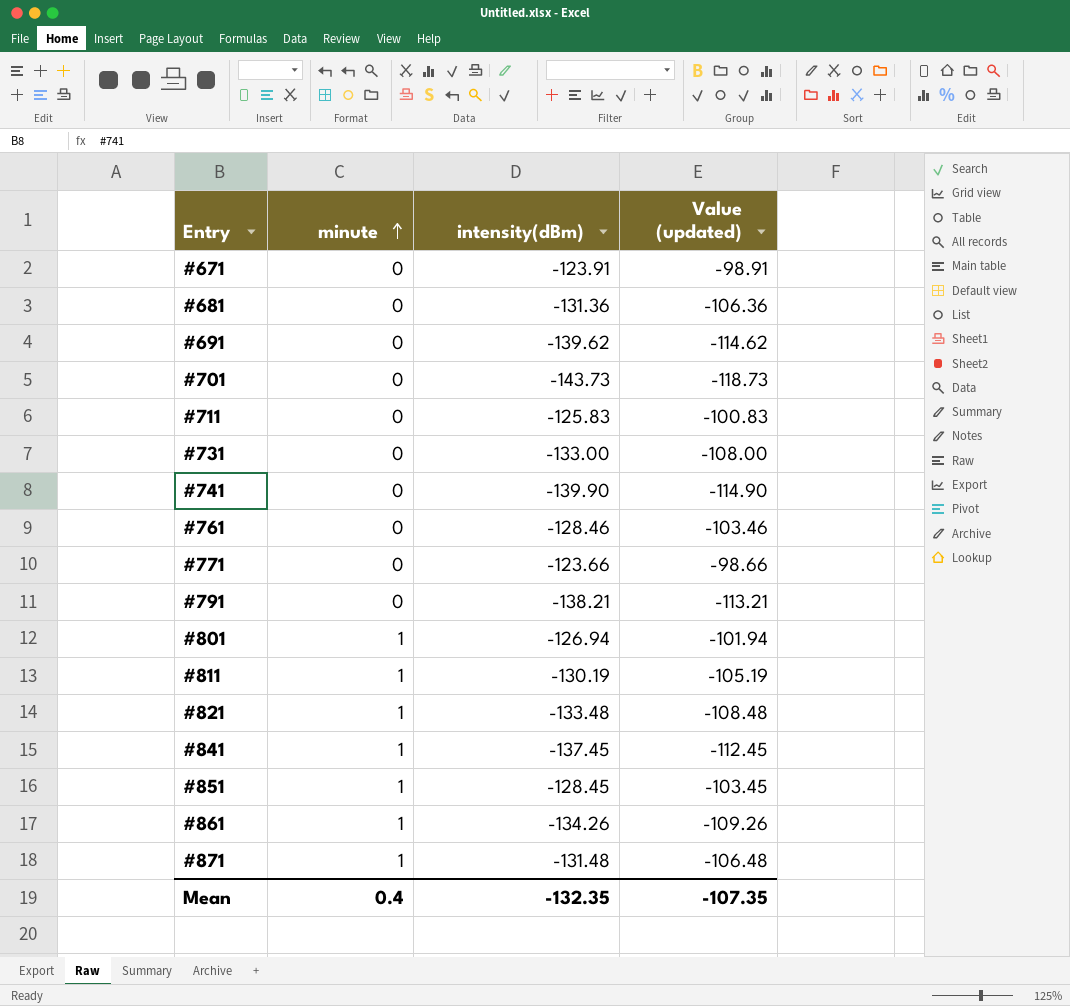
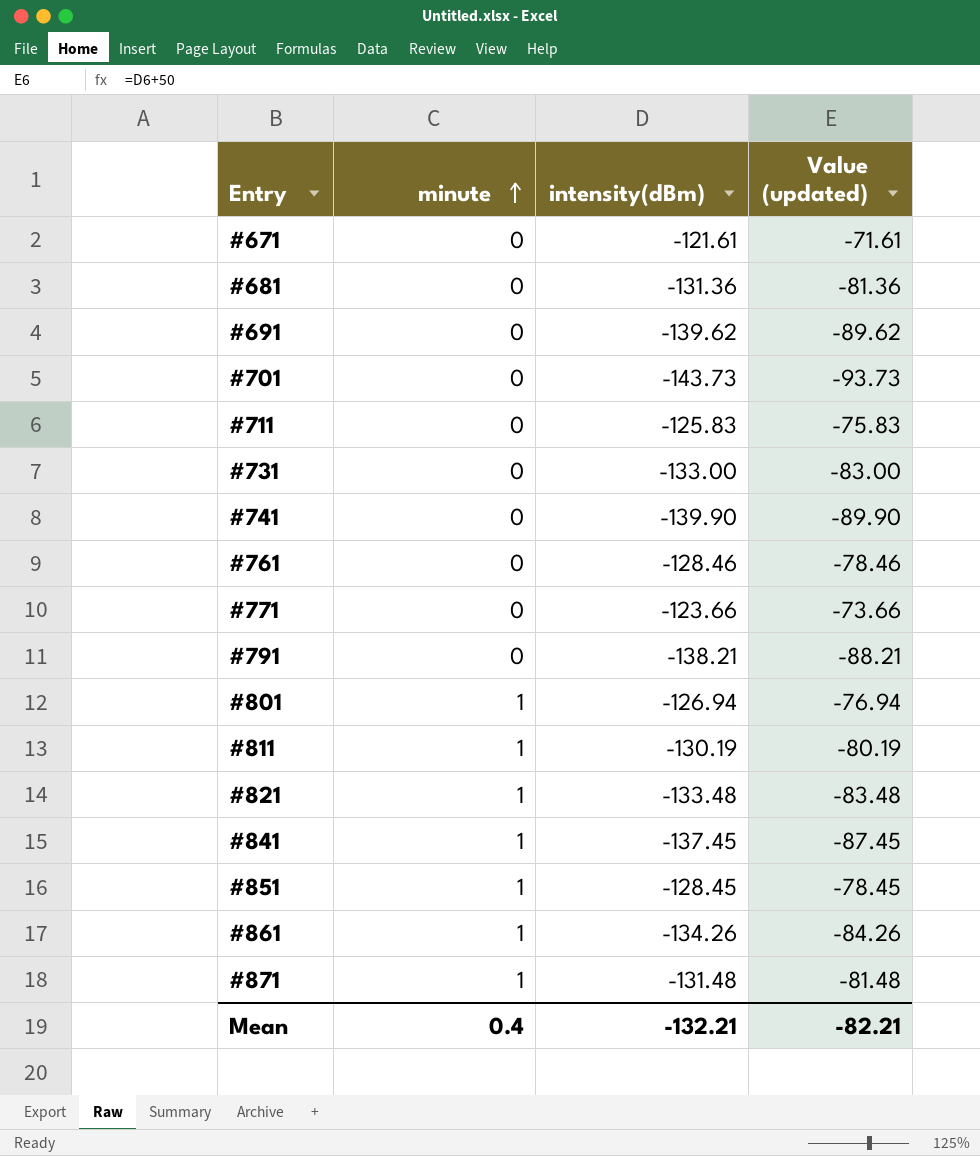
column Value (updated) | formula: [intensity(dBm)] + 25 -> [intensity(dBm)] + 50
#671 | intensity(dBm): -123.91 -> -121.61
Mean | intensity(dBm): -132.35 -> -132.21
Mean | Value (updated): -107.35 -> -82.21

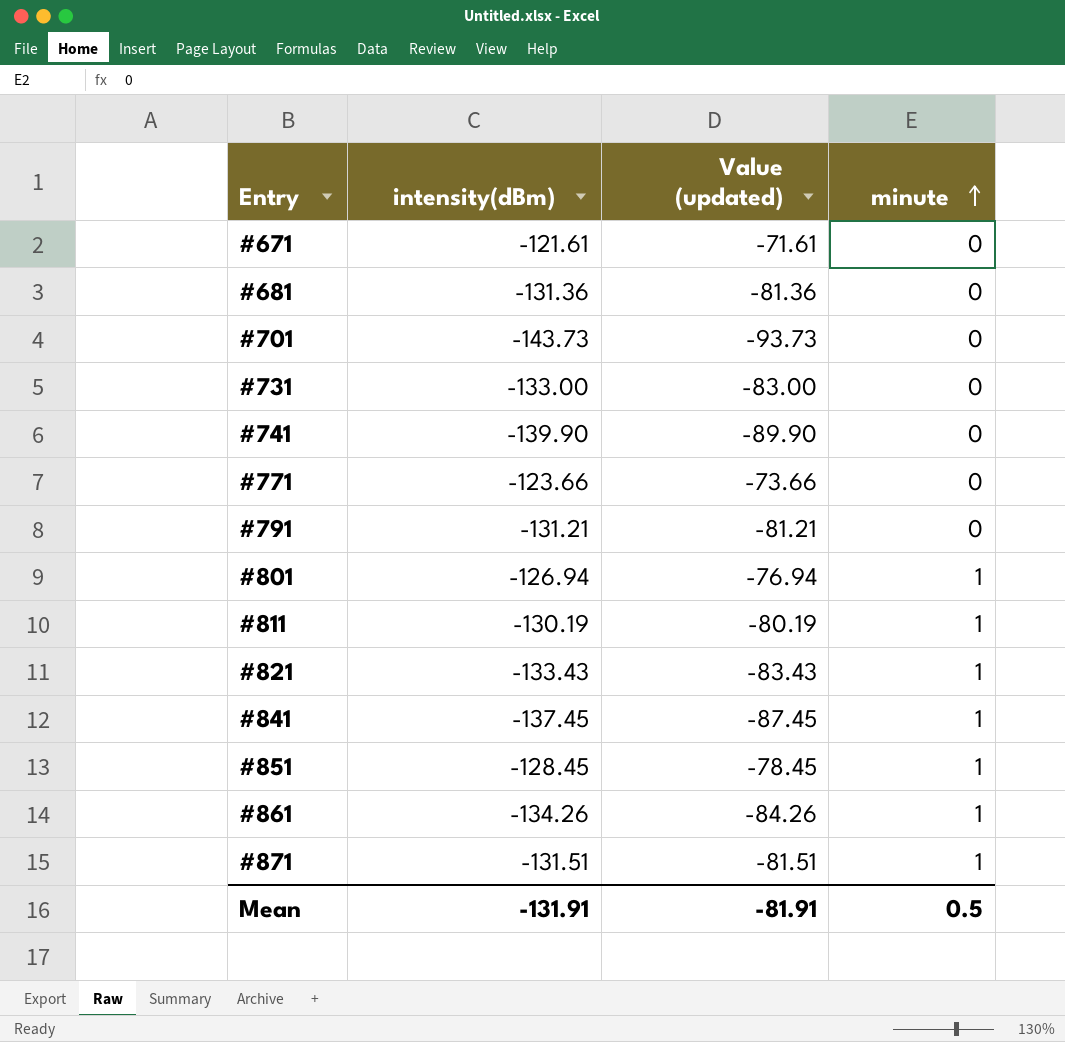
column minute | position: 2 -> 4
row #691: 0 | -139.62 | -89.62 -> none
row #711: 0 | -125.83 | -75.83 -> none
row #761: 0 | -128.46 | -78.46 -> none
#791 | intensity(dBm): -138.21 -> -131.21
#791 | Value (updated): -88.21 -> -81.21
#821 | intensity(dBm): -133.48 -> -133.43
#821 | Value (updated): -83.48 -> -83.43
#871 | intensity(dBm): -131.48 -> -131.51
#871 | Value (updated): -81.48 -> -81.51
Mean | intensity(dBm): -132.21 -> -131.91
Mean | Value (updated): -82.21 -> -81.91
Mean | minute: 0.4 -> 0.5

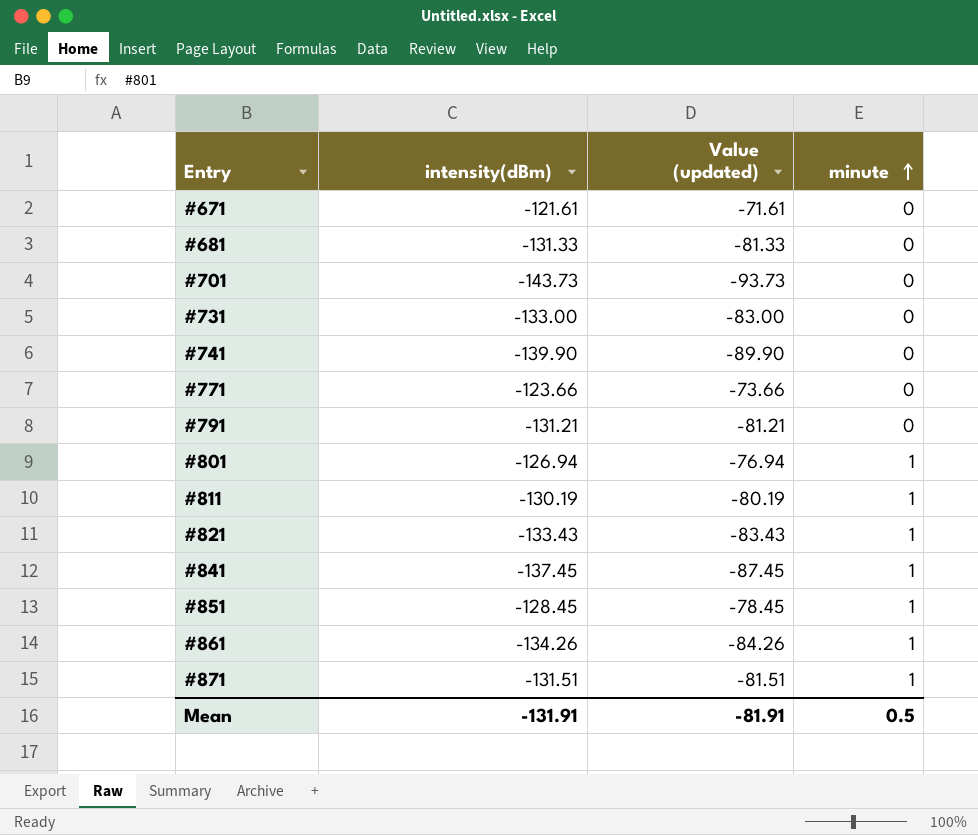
#681 | intensity(dBm): -131.36 -> -131.33
#681 | Value (updated): -81.36 -> -81.33

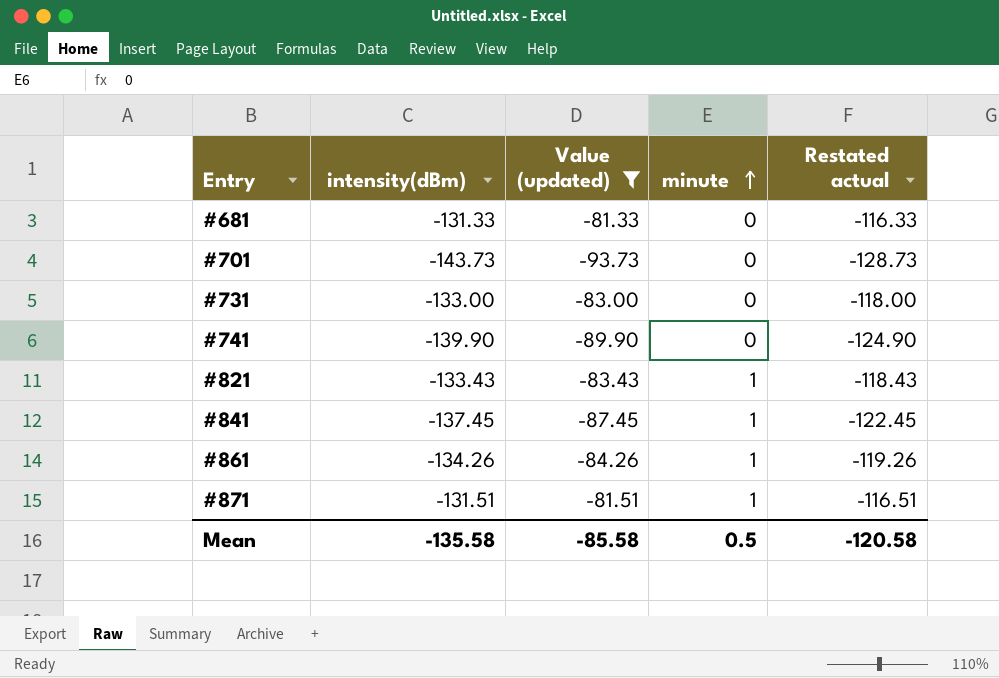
filter: none -> Value (updated) <= -81.33
column Restated actual | formula: none -> [intensity(dBm)] + 15
Mean | intensity(dBm): -131.91 -> -135.58
Mean | Value (updated): -81.91 -> -85.58

